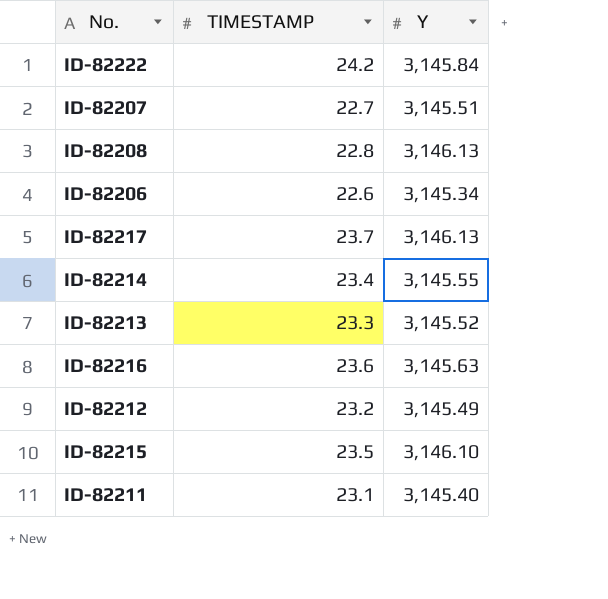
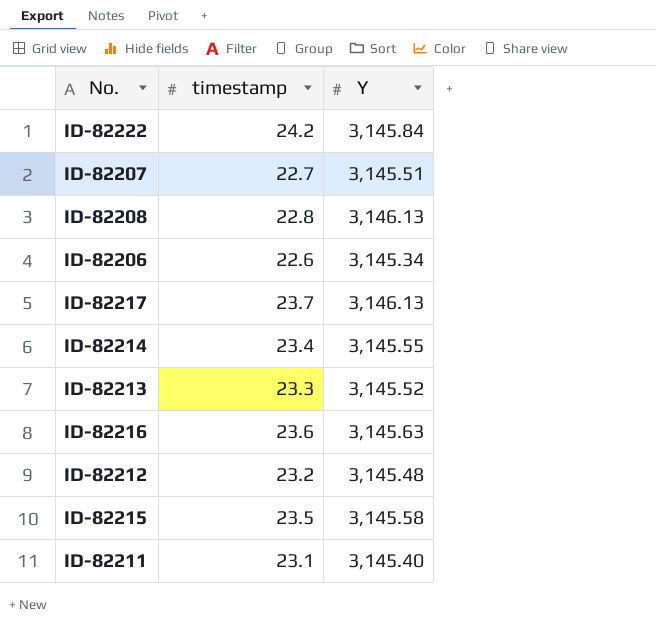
column name: TIMESTAMP -> timestamp
ID-82212 | Y: 3,145.49 -> 3,145.48
ID-82215 | Y: 3,146.10 -> 3,145.58

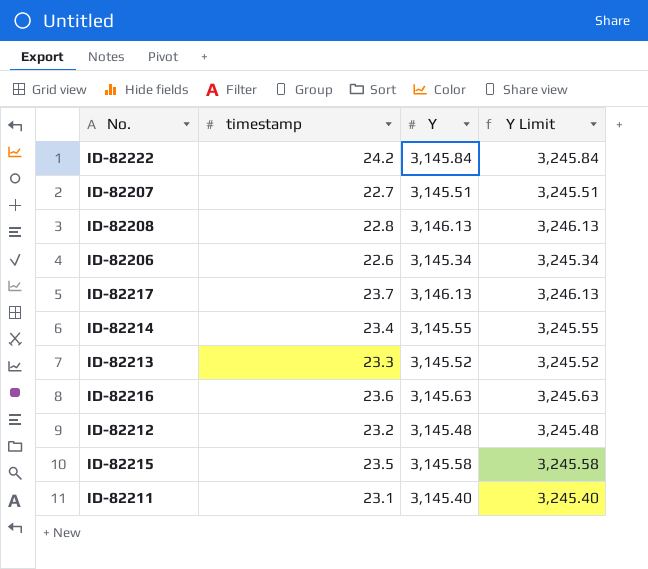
column Y Limit | formula: none -> [Y] + 100

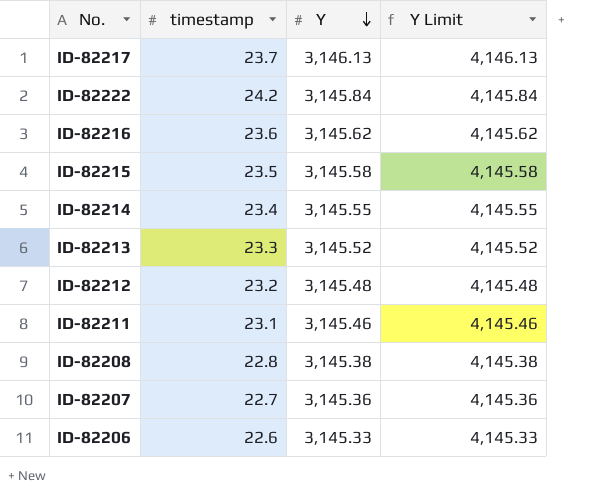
row order: none -> Y descending
column Y Limit | formula: [Y] + 100 -> [Y] + 1000
ID-82216 | Y: 3,145.63 -> 3,145.62
ID-82211 | Y: 3,145.40 -> 3,145.46
ID-82208 | Y: 3,146.13 -> 3,145.38
ID-82207 | Y: 3,145.51 -> 3,145.36
ID-82206 | Y: 3,145.34 -> 3,145.33

